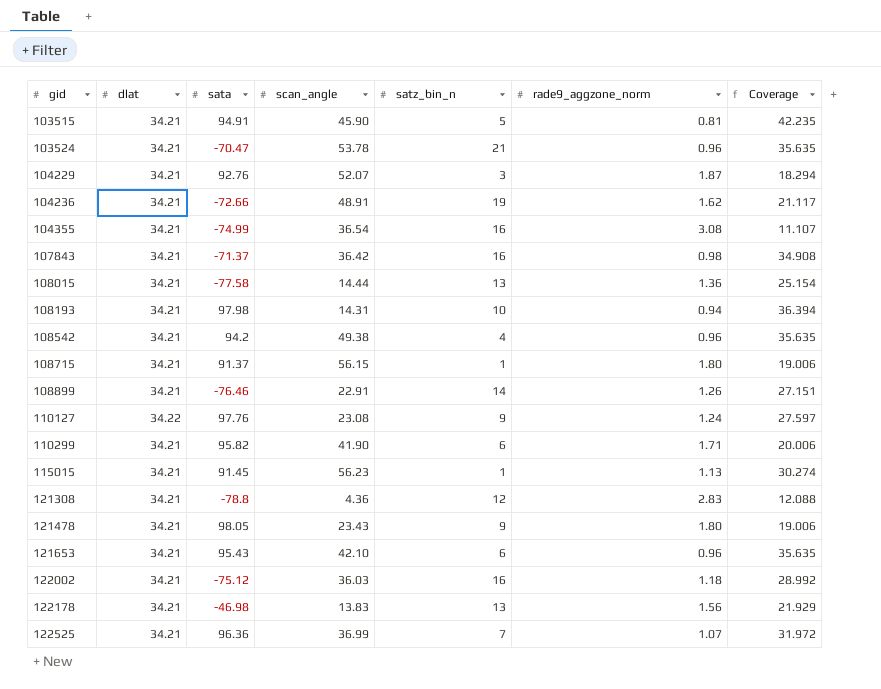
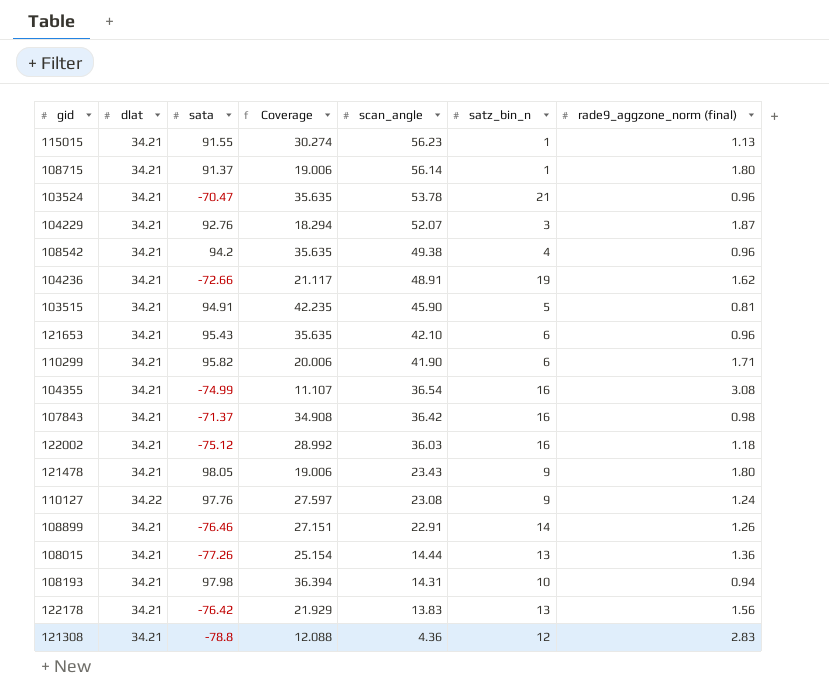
row order: gid ascending -> scan_angle descending
column Coverage | position: 7 -> 4
column name: rade9_aggzone_norm -> rade9_aggzone_norm (final)
row 122525: 34.21 | 96.36 | 36.99 | 7 | 1.07 | 31.972 -> none
115015 | sata: 91.45 -> 91.55
108715 | scan_angle: 56.15 -> 56.14
108015 | sata: -77.58 -> -77.26
122178 | sata: -46.98 -> -76.42

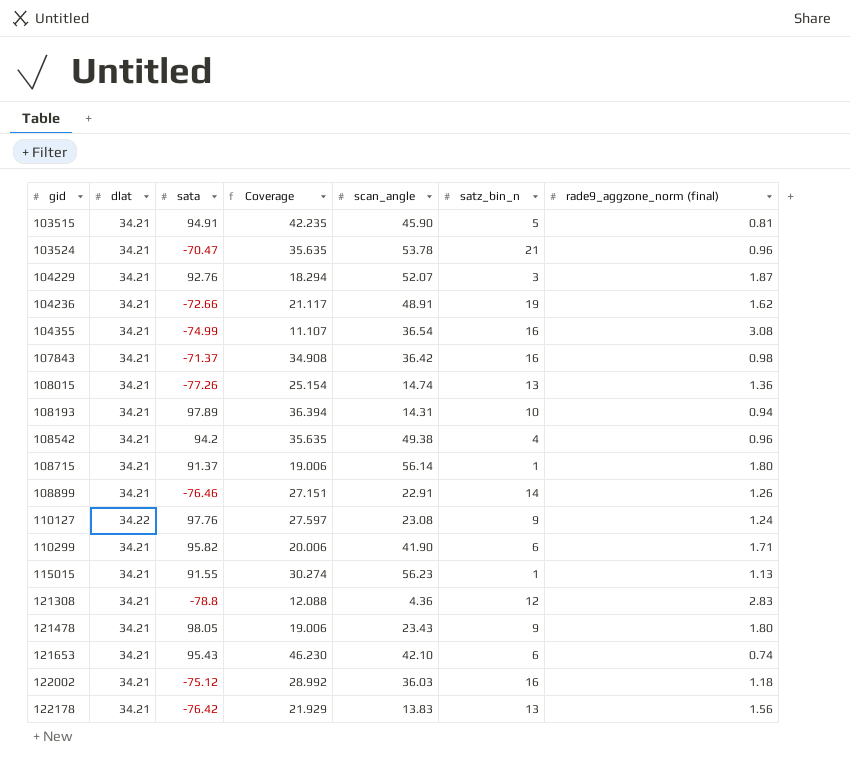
row order: scan_angle descending -> gid ascending
108015 | scan_angle: 14.44 -> 14.74
108193 | sata: 97.98 -> 97.89
121653 | Coverage: 35.635 -> 46.230
121653 | rade9_aggzone_norm (final): 0.96 -> 0.74

